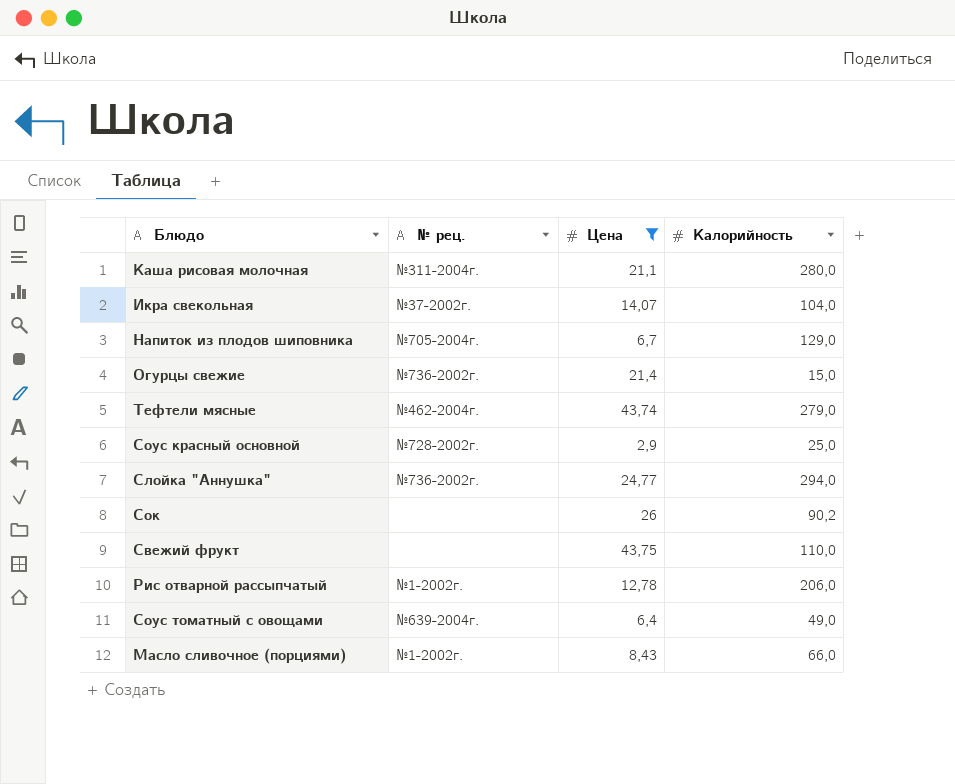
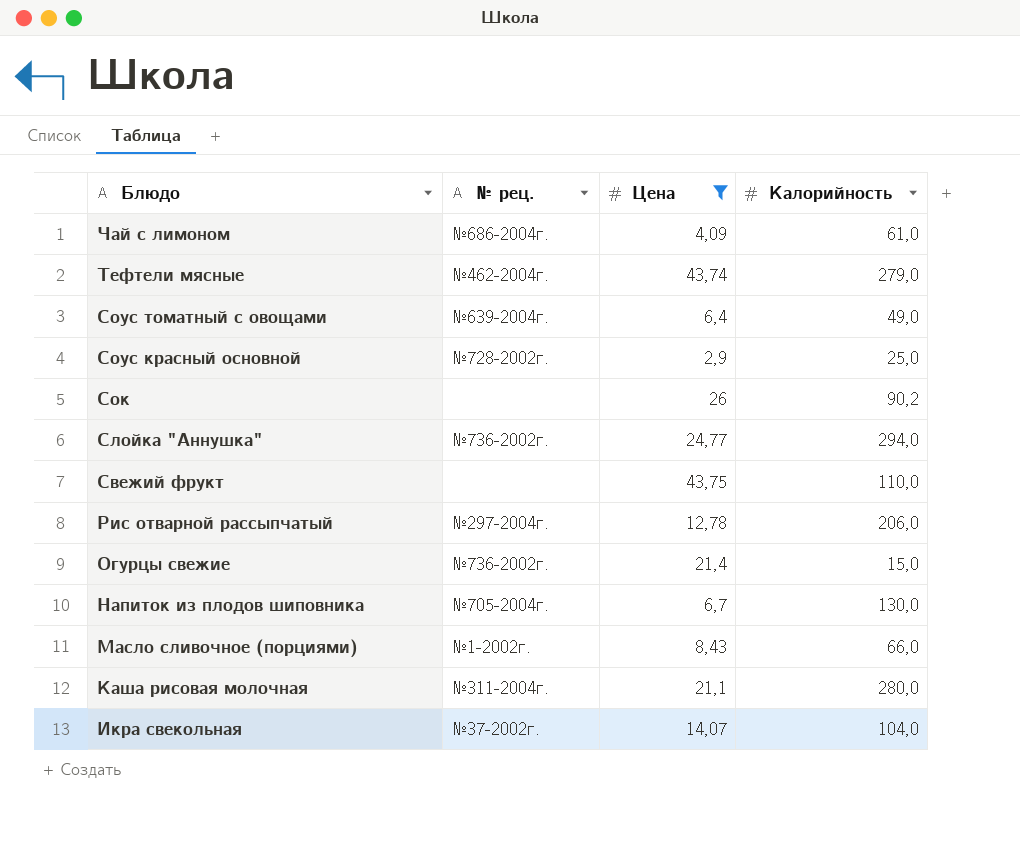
row order: none -> Блюдо descending
row Чай с лимоном: none -> №686-2004г. | 4,09 | 61,0
Рис отварной рассыпчатый | № рец.: №1-2002г. -> №297-2004г.
Напиток из плодов шиповника | Калорийность: 129,0 -> 130,0

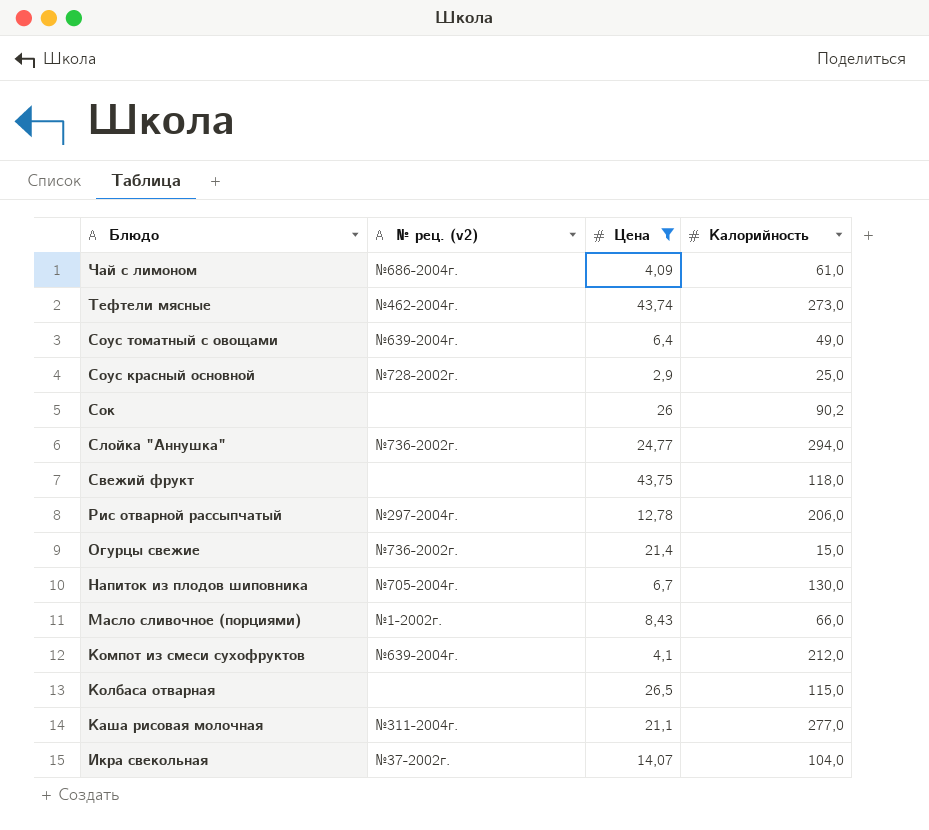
column name: № рец. -> № рец. (v2)
Тефтели мясные | Калорийность: 279,0 -> 273,0
Свежий фрукт | Калорийность: 110,0 -> 118,0
row Компот из смеси сухофруктов: none -> №639-2004г. | 4,1 | 212,0
row Колбаса отварная: none -> none | 26,5 | 115,0
Каша рисовая молочная | Калорийность: 280,0 -> 277,0

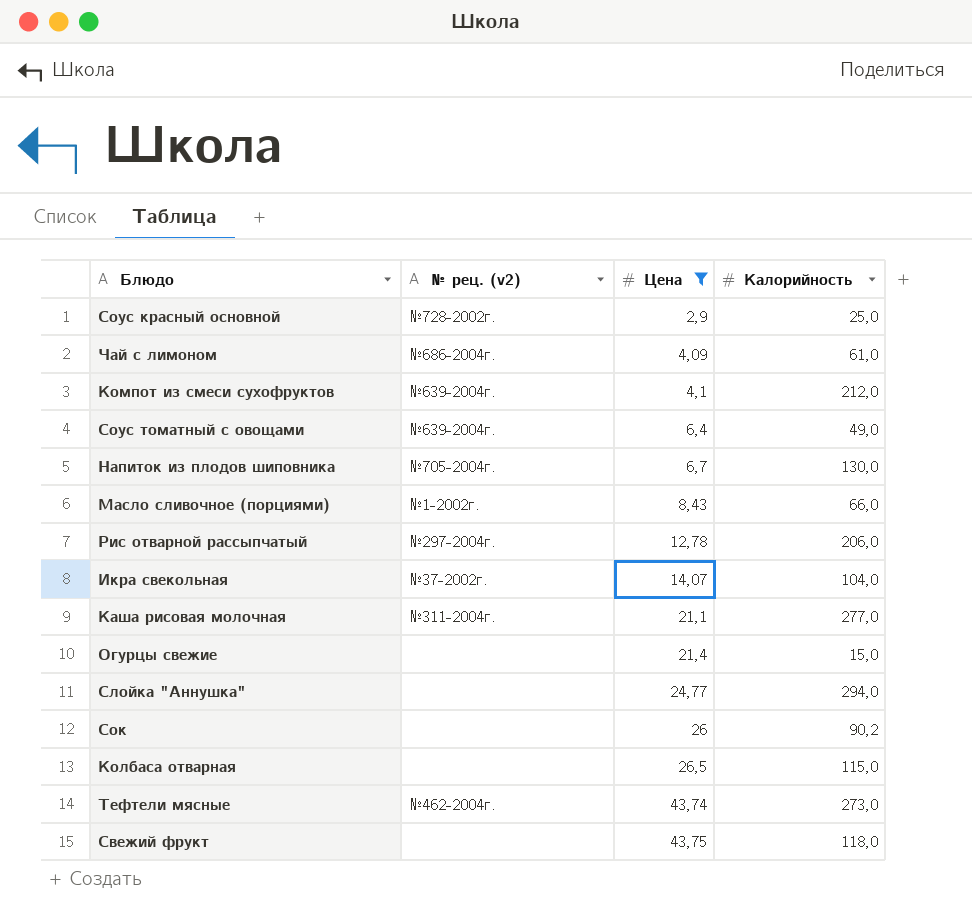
row order: Блюдо descending -> Цена ascending
Огурцы свежие | № рец. (v2): №736-2002г. -> none
Слойка "Аннушка" | № рец. (v2): №736-2002г. -> none

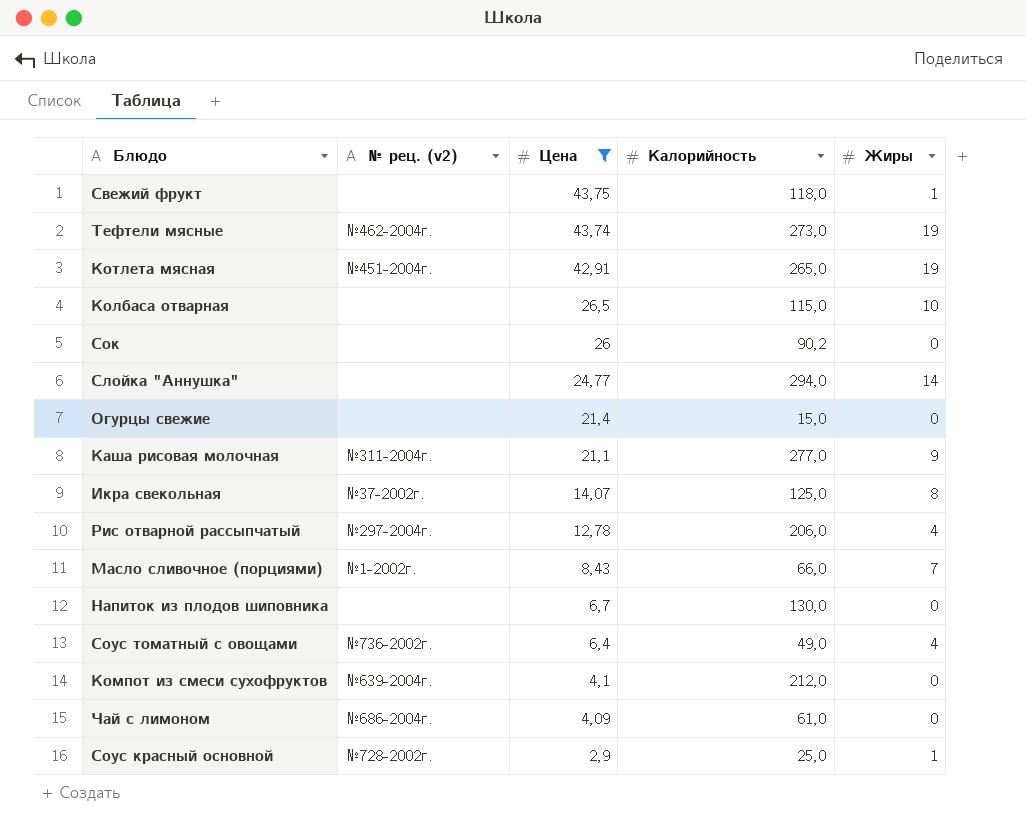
row order: Цена ascending -> Цена descending
column Жиры | position: none -> 5
row Котлета мясная: none -> №451-2004г. | 42,91 | 265,0 | 19
Икра свекольная | Калорийность: 104,0 -> 125,0
Напиток из плодов шиповника | № рец. (v2): №705-2004г. -> none
Соус томатный с овощами | № рец. (v2): №639-2004г. -> №736-2002г.

